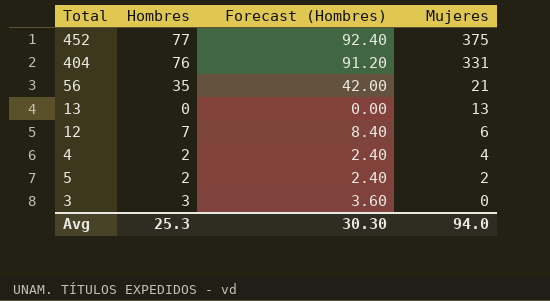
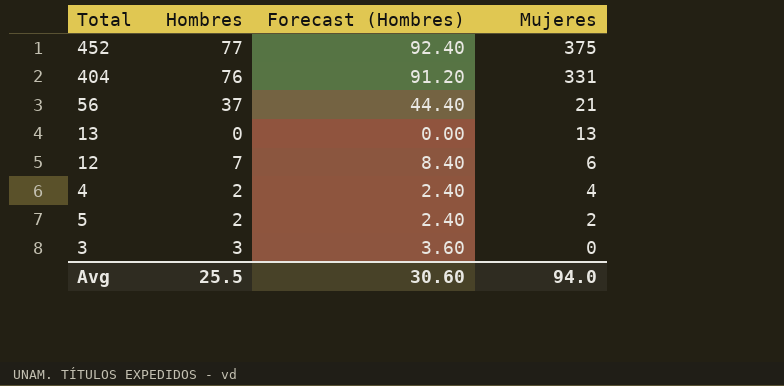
56 | Hombres: 35 -> 37
56 | Forecast (Hombres): 42.00 -> 44.40
Avg | Hombres: 25.3 -> 25.5
Avg | Forecast (Hombres): 30.30 -> 30.60

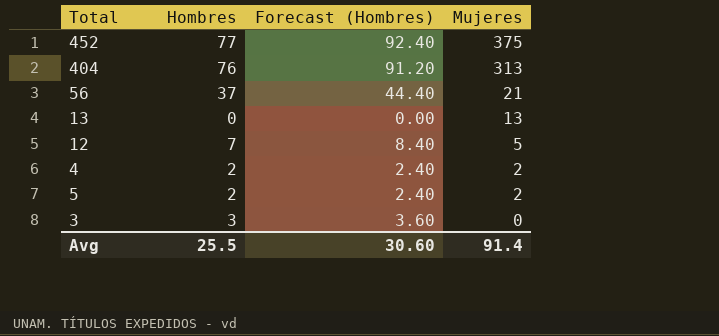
404 | Mujeres: 331 -> 313
12 | Mujeres: 6 -> 5
4 | Mujeres: 4 -> 2
Avg | Mujeres: 94.0 -> 91.4

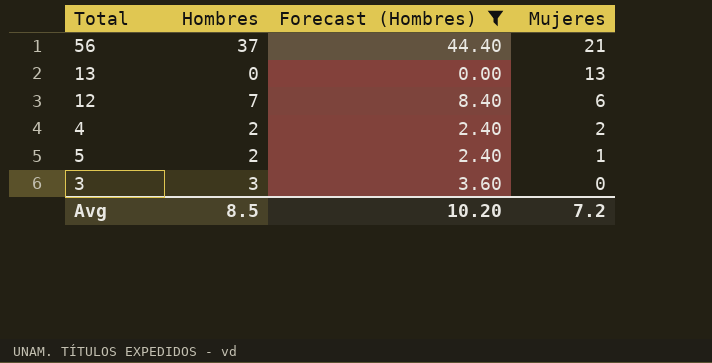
filter: none -> Forecast (Hombres) <= 44.40
12 | Mujeres: 5 -> 6
5 | Mujeres: 2 -> 1
Avg | Hombres: 25.5 -> 8.5
Avg | Forecast (Hombres): 30.60 -> 10.20
Avg | Mujeres: 91.4 -> 7.2

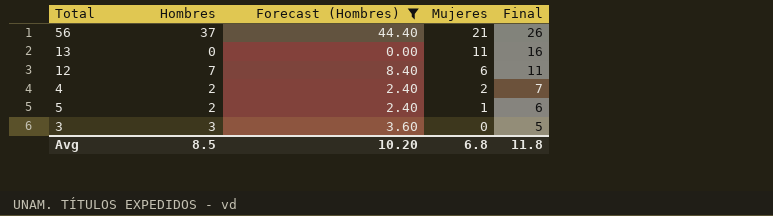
column Final | formula: none -> [Mujeres] + 5
13 | Mujeres: 13 -> 11
Avg | Mujeres: 7.2 -> 6.8

